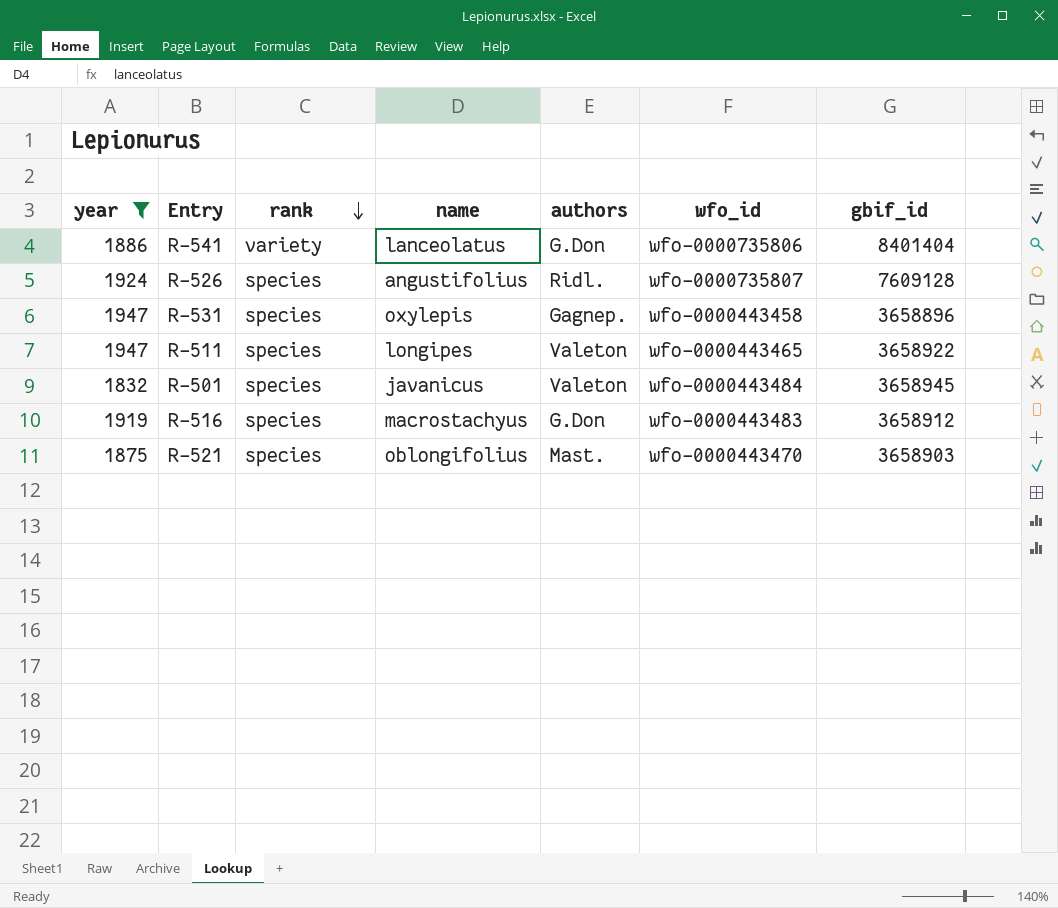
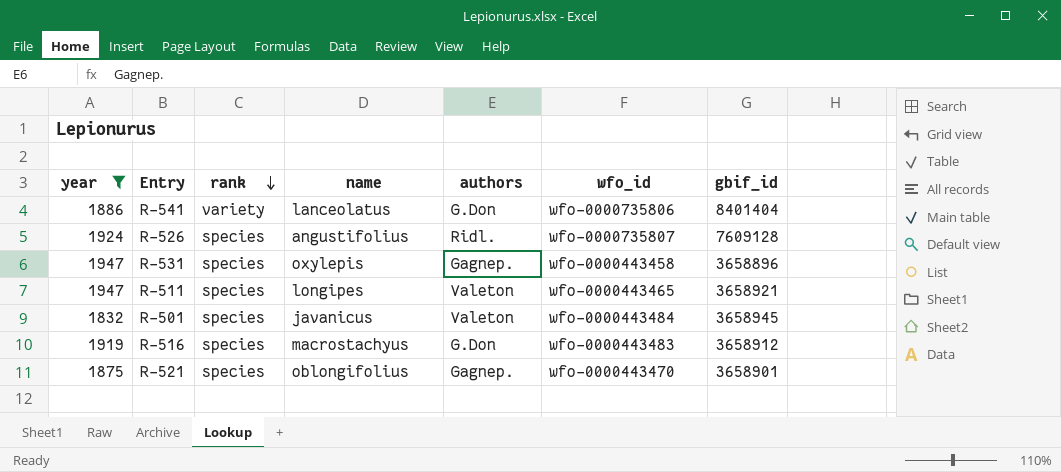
R-511 | gbif_id: 3658922 -> 3658921
R-521 | authors: Mast. -> Gagnep.
R-521 | gbif_id: 3658903 -> 3658901

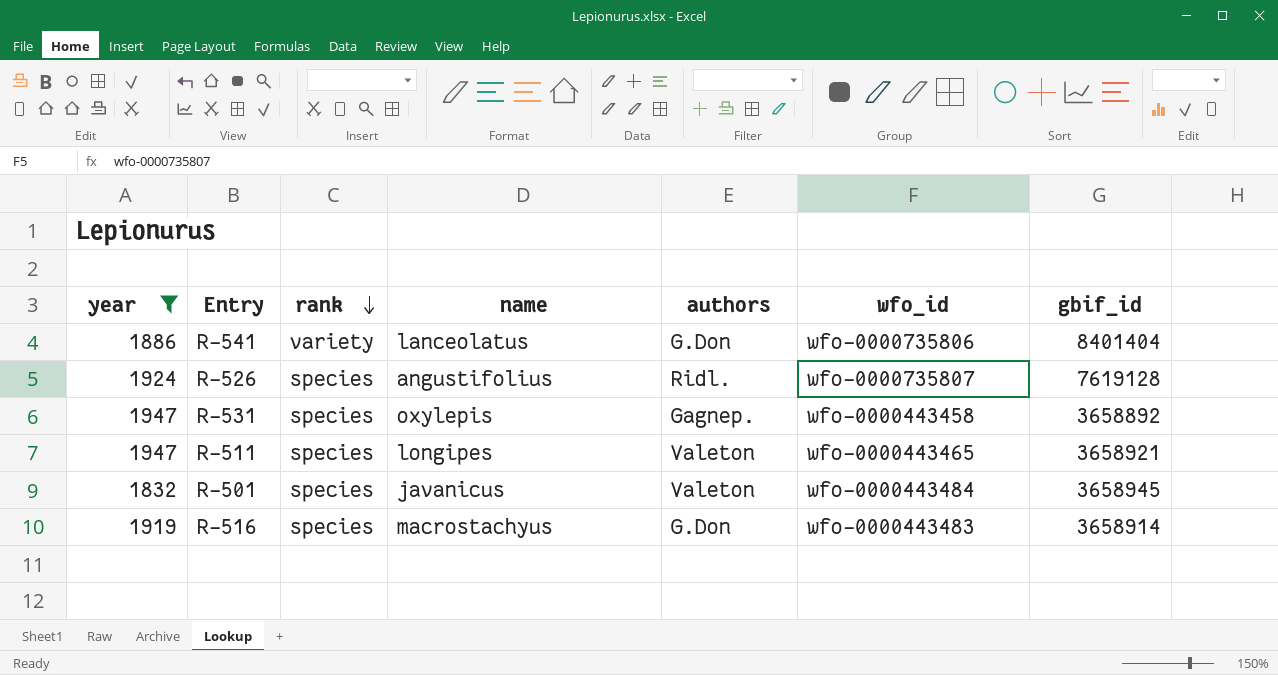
row R-521: 1875 | species | oblongifolius | Gagnep. | wfo-0000443470 | 3658901 -> none
R-526 | gbif_id: 7609128 -> 7619128
R-531 | gbif_id: 3658896 -> 3658892
R-516 | gbif_id: 3658912 -> 3658914

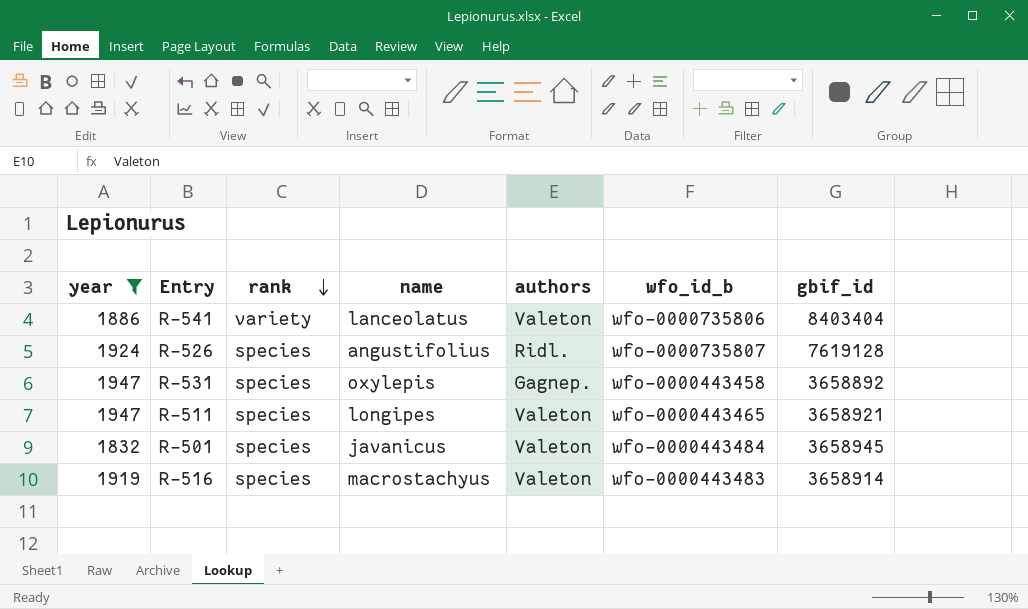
column name: wfo_id -> wfo_id_b
R-541 | authors: G.Don -> Valeton
R-541 | gbif_id: 8401404 -> 8403404
R-516 | authors: G.Don -> Valeton

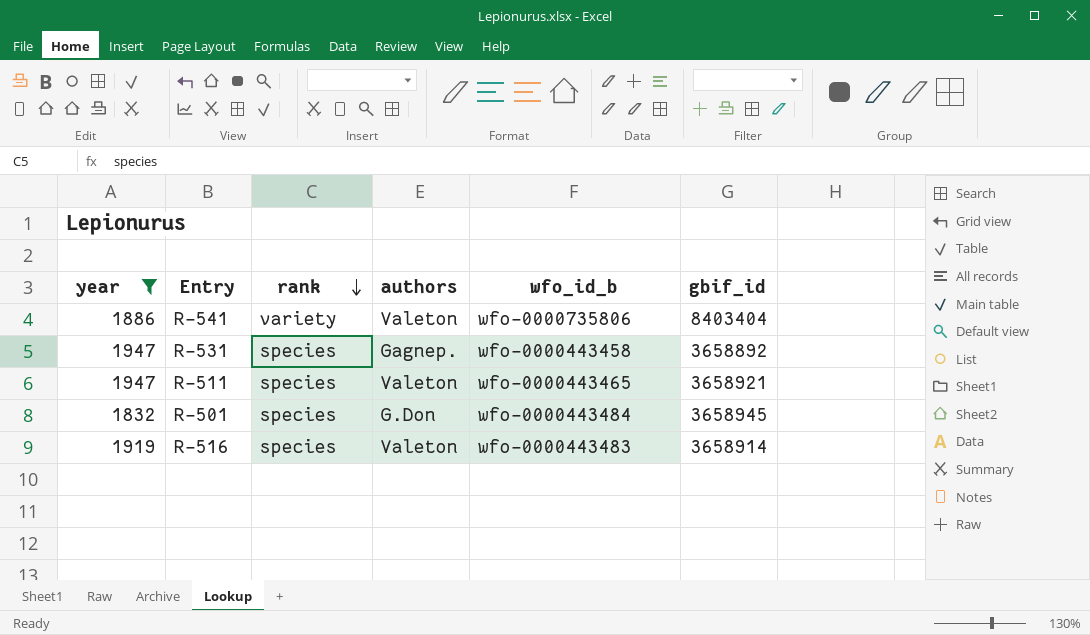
column name | position: 4 -> none
row R-526: 1924 | species | angustifolius | Ridl. | wfo-0000735807 | 7619128 -> none
R-501 | authors: Valeton -> G.Don

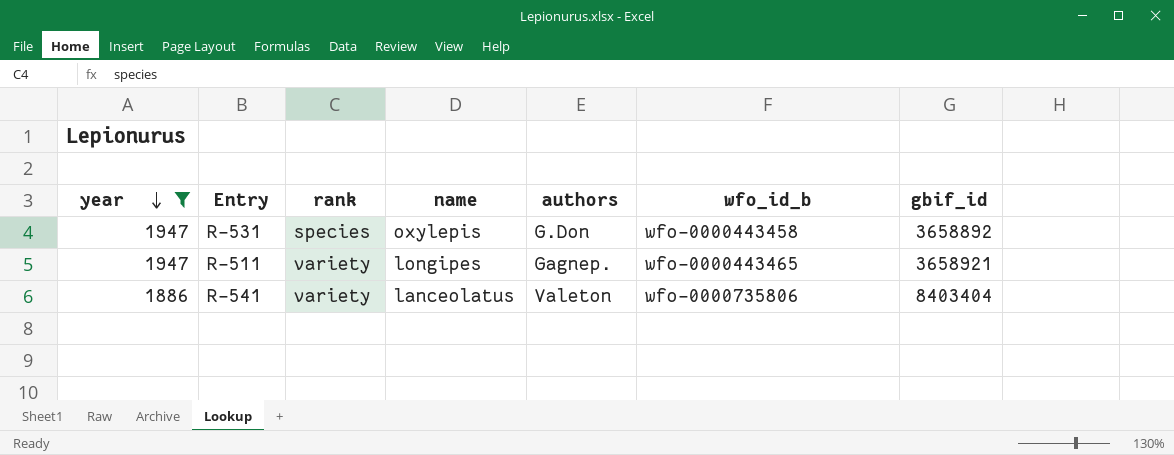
row order: rank descending -> year descending
column name | position: none -> 4
row R-501: 1832 | species | G.Don | wfo-0000443484 | 3658945 -> none
row R-516: 1919 | species | Valeton | wfo-0000443483 | 3658914 -> none
R-531 | authors: Gagnep. -> G.Don
R-511 | rank: species -> variety
R-511 | authors: Valeton -> Gagnep.

